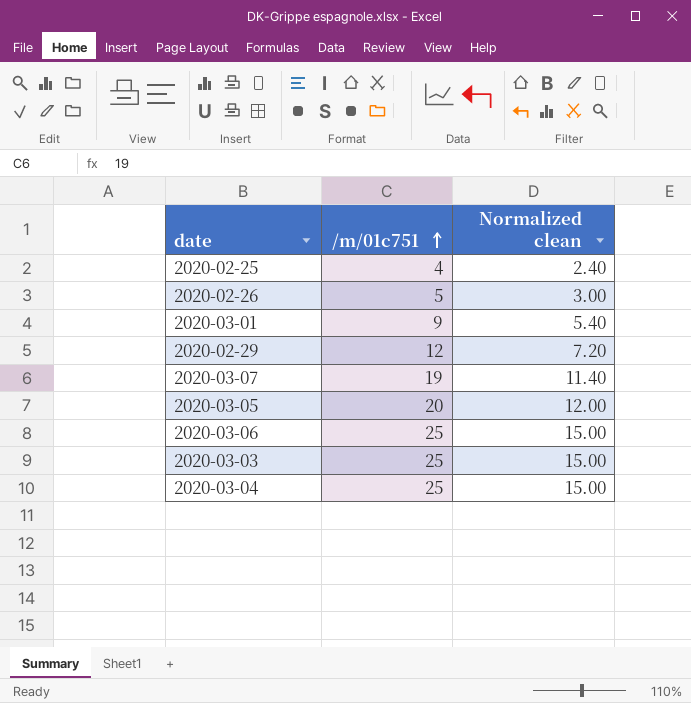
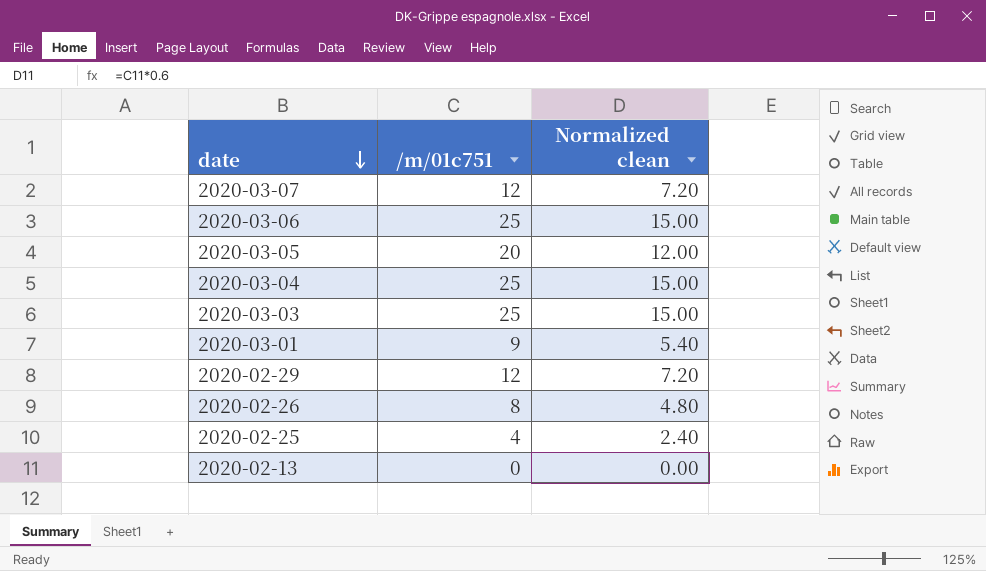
row order: /m/01c751 ascending -> date descending
2020-03-07 | /m/01c751: 19 -> 12
2020-03-07 | Normalized clean: 11.40 -> 7.20
2020-02-26 | /m/01c751: 5 -> 8
2020-02-26 | Normalized clean: 3.00 -> 4.80
row 2020-02-13: none -> 0 | 0.00

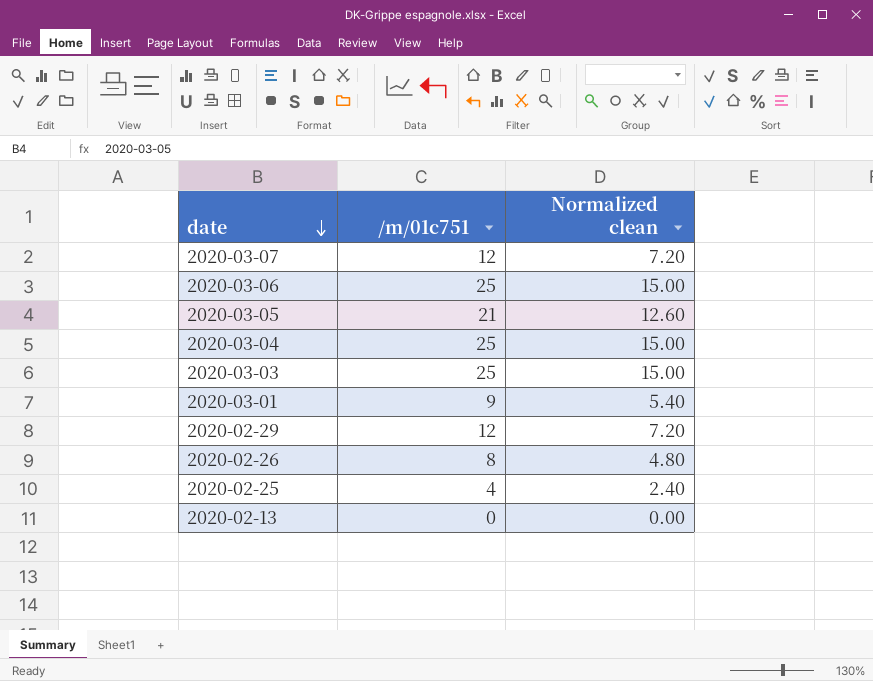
2020-03-05 | /m/01c751: 20 -> 21
2020-03-05 | Normalized clean: 12.00 -> 12.60

